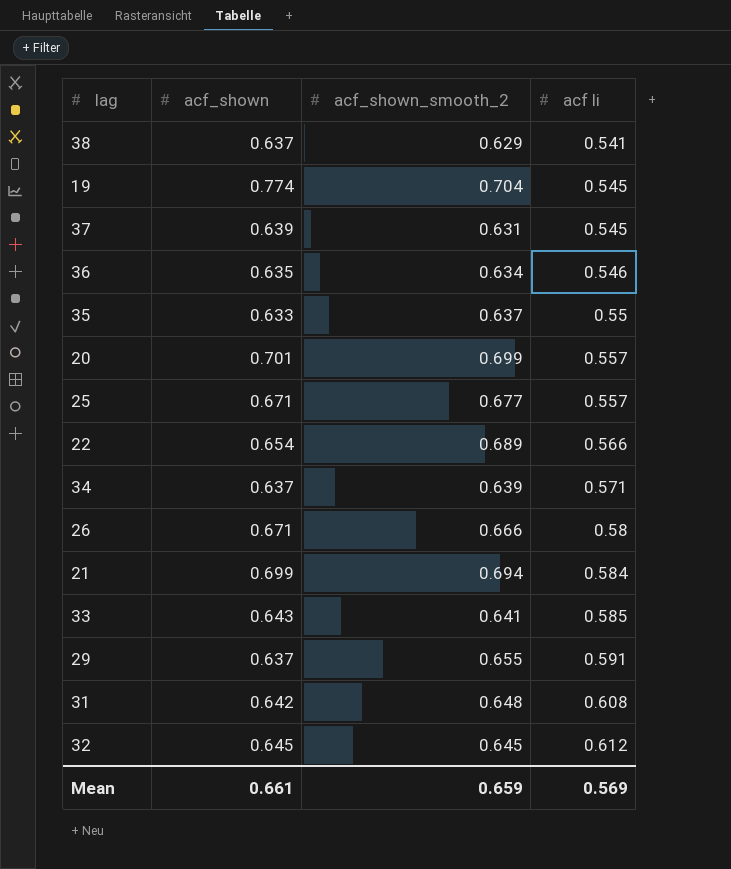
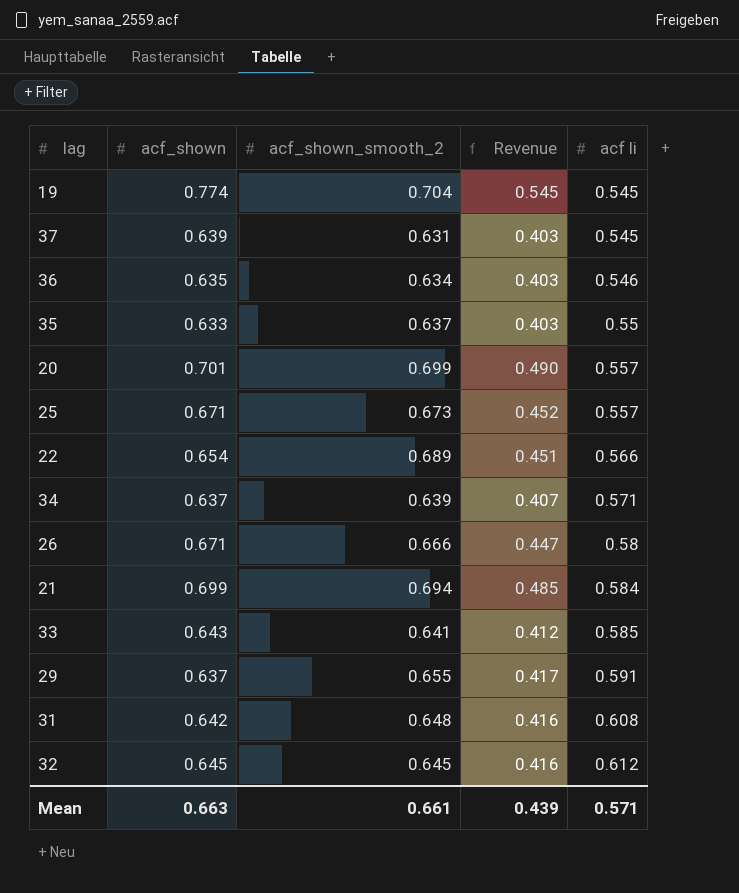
column Revenue | formula: none -> [acf_shown] * [acf_shown_smooth_2]
row 38: 0.637 | 0.629 | 0.541 -> none
25 | acf_shown_smooth_2: 0.677 -> 0.673
Mean | acf_shown: 0.661 -> 0.663
Mean | acf_shown_smooth_2: 0.659 -> 0.661
Mean | acf li: 0.569 -> 0.571

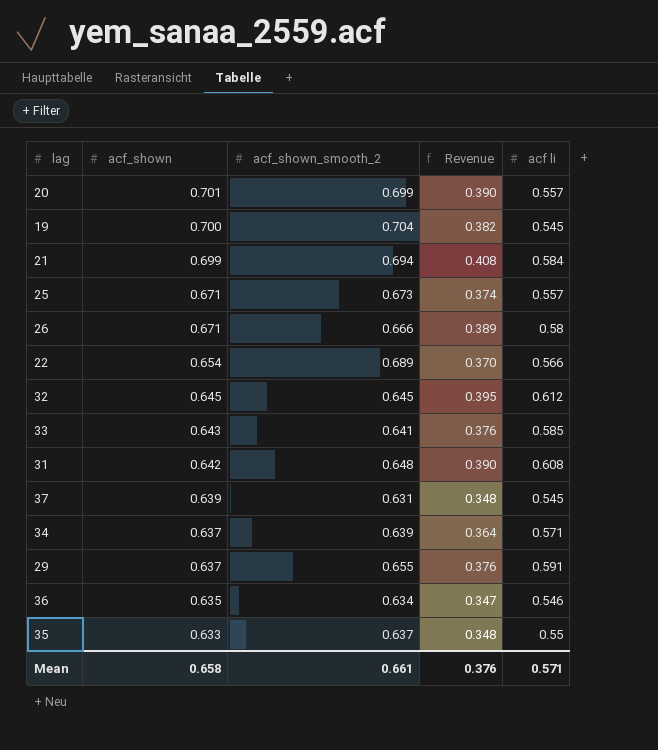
row order: acf li ascending -> acf_shown descending
column Revenue | formula: [acf_shown] * [acf_shown_smooth_2] -> [acf_shown] * [acf li]
19 | acf_shown: 0.774 -> 0.700
Mean | acf_shown: 0.663 -> 0.658
Mean | Revenue: 0.439 -> 0.376

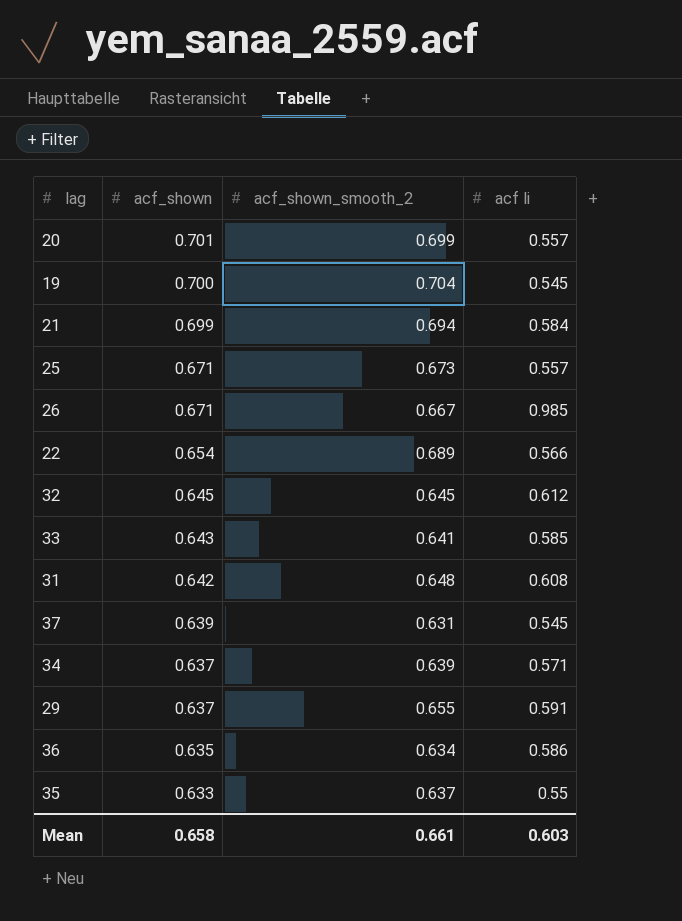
column Revenue | formula: [acf_shown] * [acf li] -> none
26 | acf_shown_smooth_2: 0.666 -> 0.667
26 | acf li: 0.58 -> 0.985
36 | acf li: 0.546 -> 0.586
Mean | acf li: 0.571 -> 0.603

